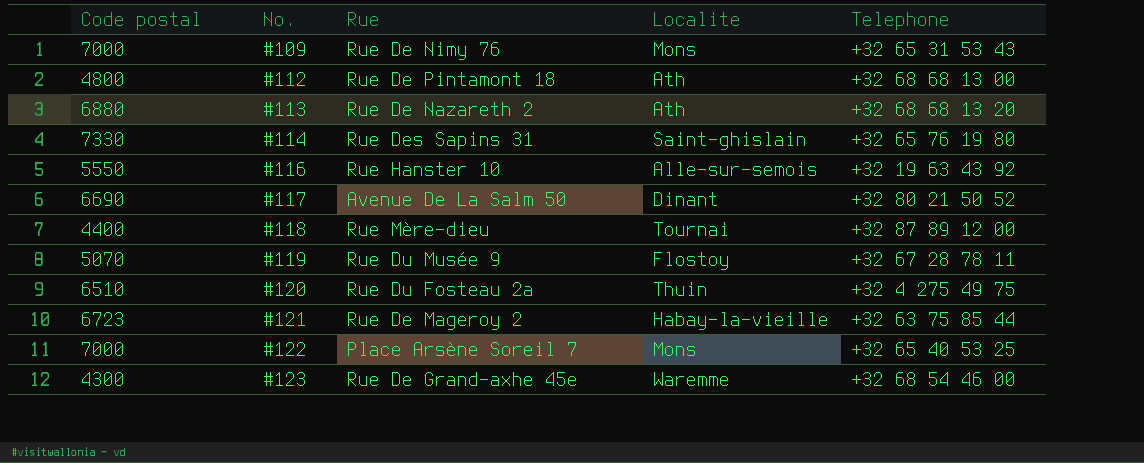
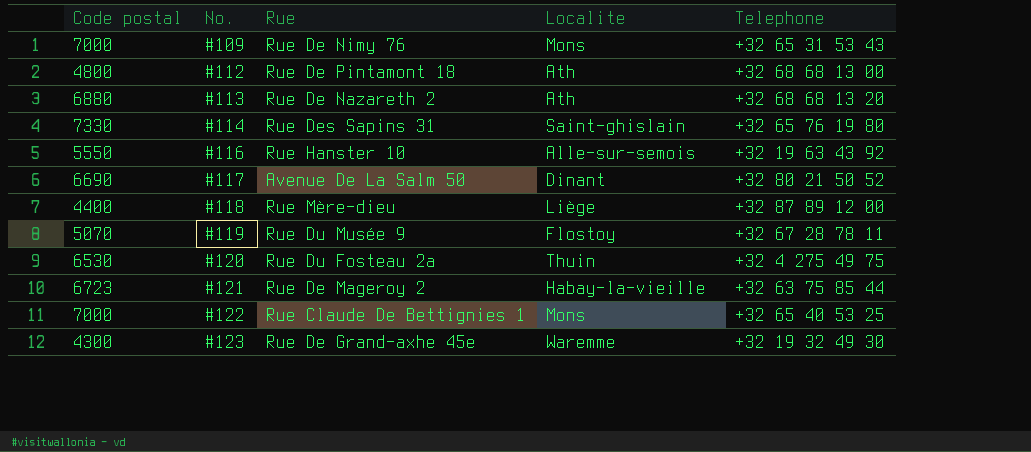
#118 | Localite: Tournai -> Liège
#120 | Code postal: 6510 -> 6530
#122 | Rue: Place Arsène Soreil 7 -> Rue Claude De Bettignies 1
#123 | Telephone: +32 68 54 46 00 -> +32 19 32 49 30

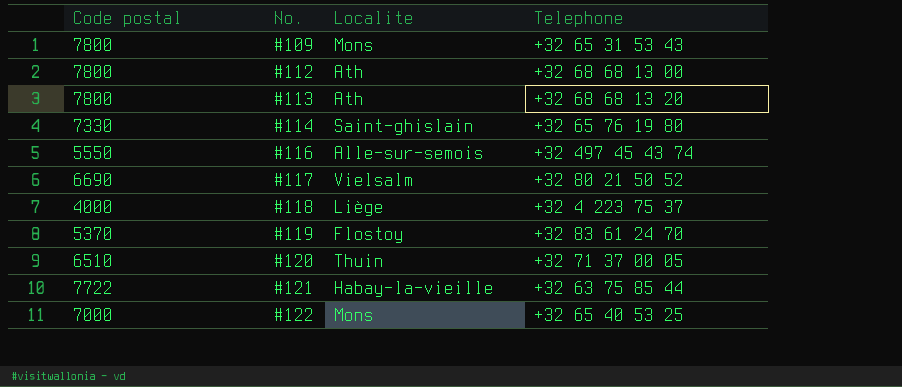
column Rue | position: 3 -> none
row #123: 4300 | Rue De Grand-axhe 45e | Waremme | +32 19 32 49 30 -> none
#109 | Code postal: 7000 -> 7800
#112 | Code postal: 4800 -> 7800
#113 | Code postal: 6880 -> 7800
#116 | Telephone: +32 19 63 43 92 -> +32 497 45 43 74
#117 | Localite: Dinant -> Vielsalm
#118 | Code postal: 4400 -> 4000
#118 | Telephone: +32 87 89 12 00 -> +32 4 223 75 37
#119 | Code postal: 5070 -> 5370
#119 | Telephone: +32 67 28 78 11 -> +32 83 61 24 70
#120 | Code postal: 6530 -> 6510
#120 | Telephone: +32 4 275 49 75 -> +32 71 37 00 05
#121 | Code postal: 6723 -> 7722

